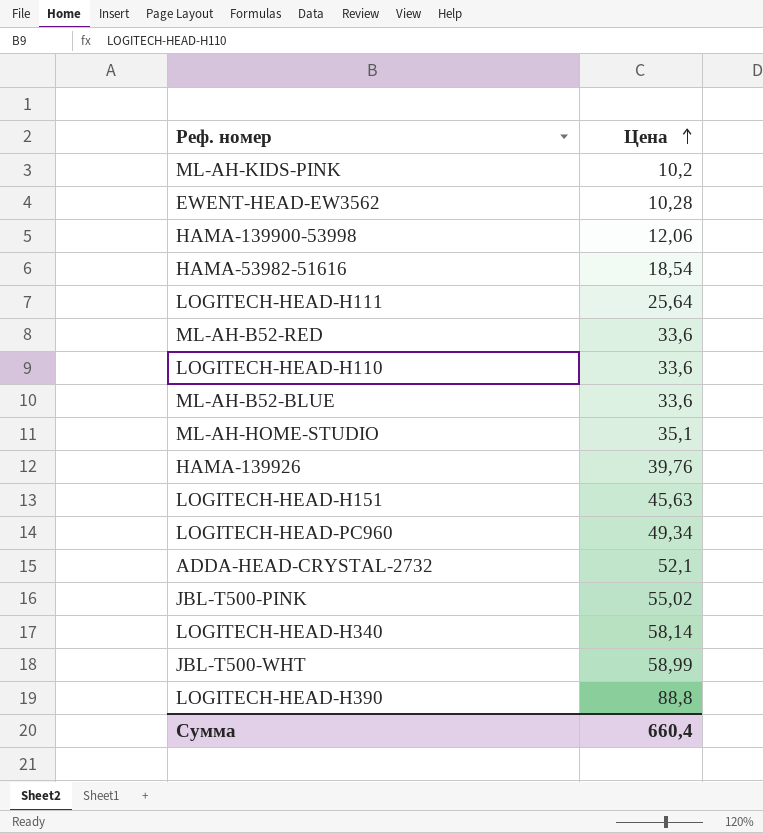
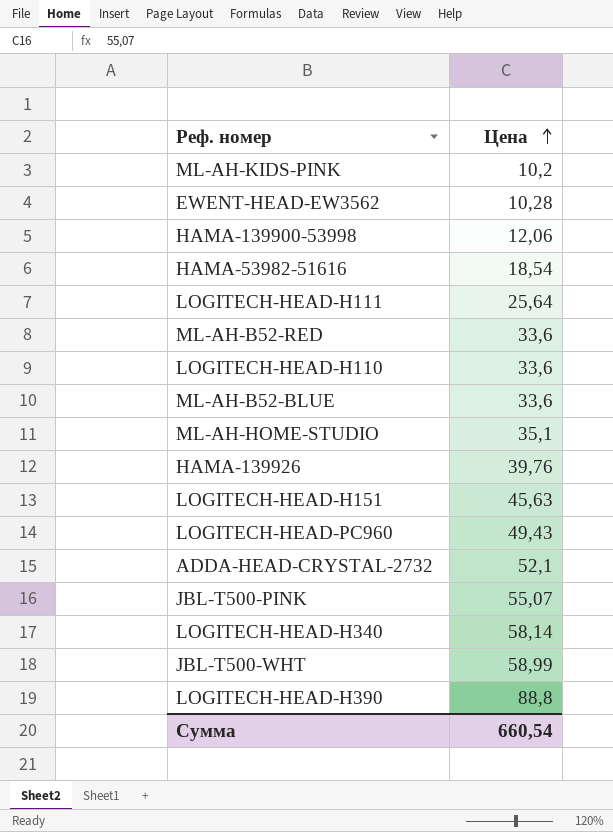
LOGITECH-HEAD-PC960 | Цена: 49,34 -> 49,43
JBL-T500-PINK | Цена: 55,02 -> 55,07
Сумма | Цена: 660,4 -> 660,54

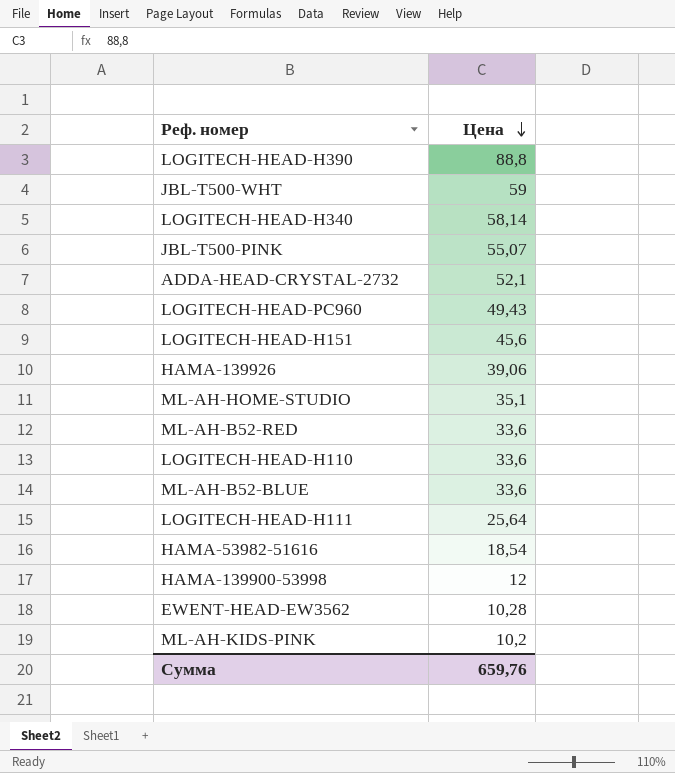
row order: Цена ascending -> Цена descending
JBL-T500-WHT | Цена: 58,99 -> 59
LOGITECH-HEAD-H151 | Цена: 45,63 -> 45,6
HAMA-139926 | Цена: 39,76 -> 39,06
HAMA-139900-53998 | Цена: 12,06 -> 12
Сумма | Цена: 660,54 -> 659,76

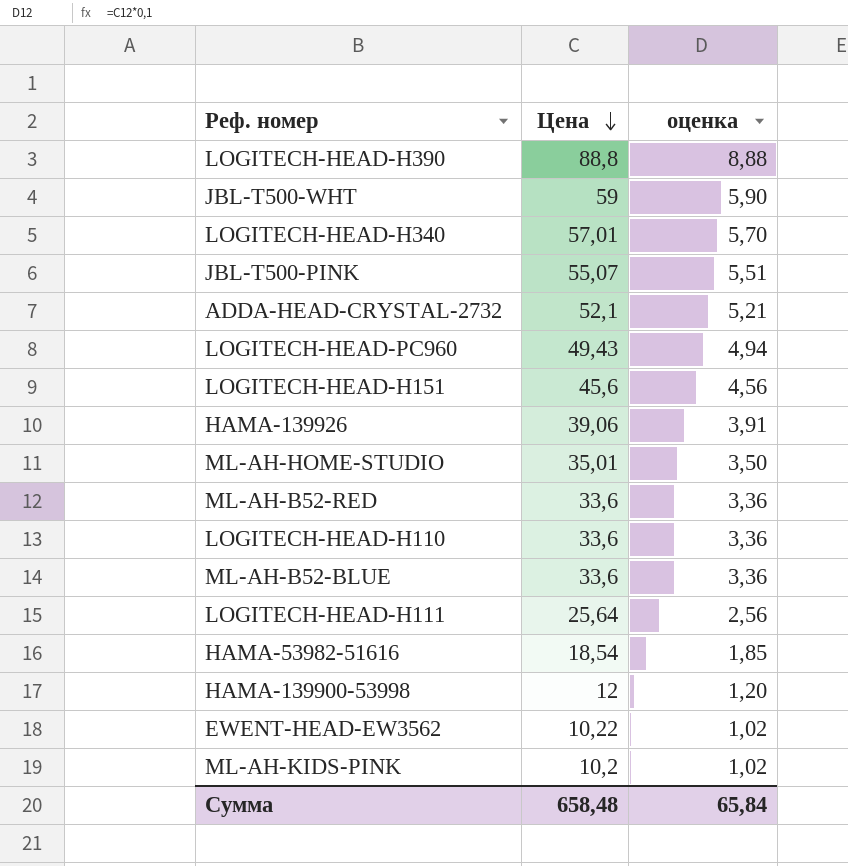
column оценка | formula: none -> [Цена] * 0,1
LOGITECH-HEAD-H340 | Цена: 58,14 -> 57,01
ML-AH-HOME-STUDIO | Цена: 35,1 -> 35,01
EWENT-HEAD-EW3562 | Цена: 10,28 -> 10,22
Сумма | Цена: 659,76 -> 658,48

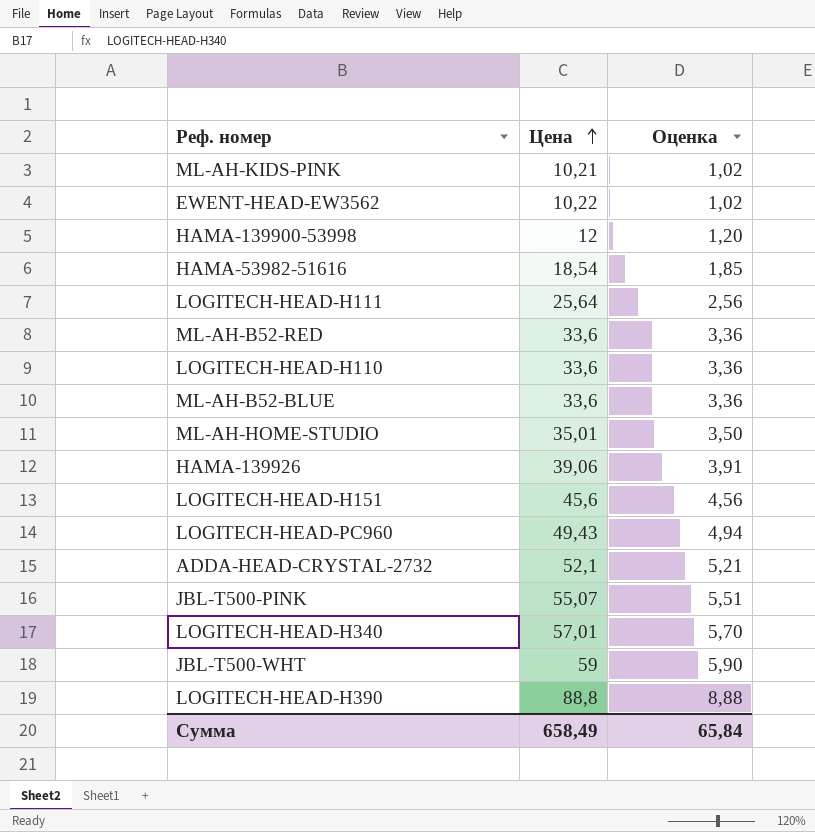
row order: Цена descending -> Цена ascending
column name: оценка -> Оценка
ML-AH-KIDS-PINK | Цена: 10,2 -> 10,21
Сумма | Цена: 658,48 -> 658,49

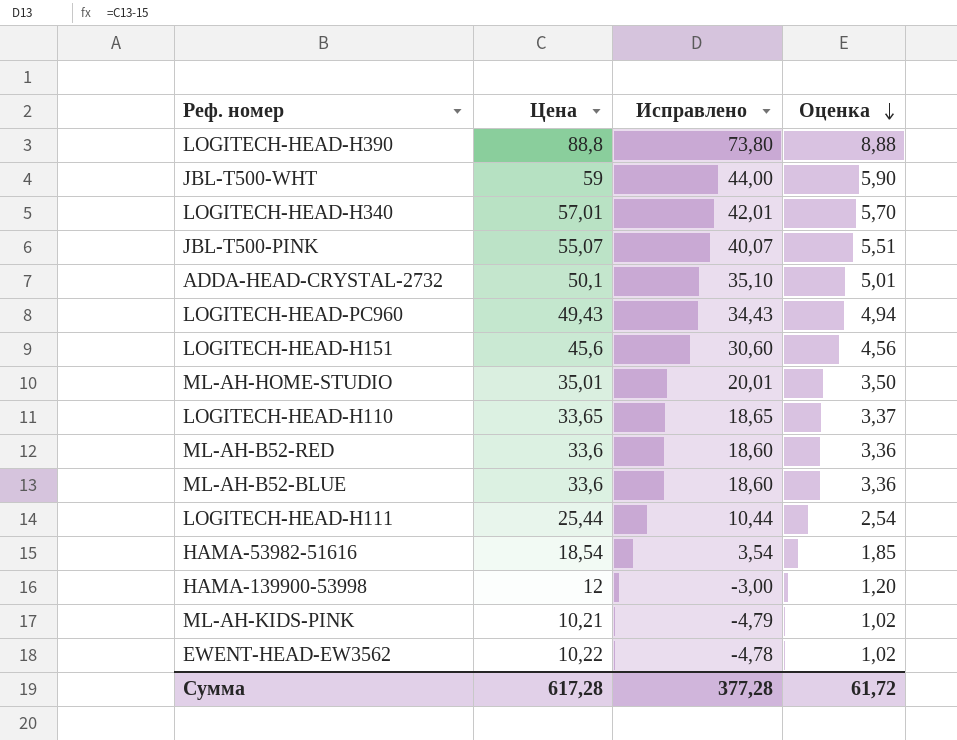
row order: Цена ascending -> Оценка descending
column Исправлено | formula: none -> [Цена] - 15
row HAMA-139926: 39,06 | 3,91 -> none
ADDA-HEAD-CRYSTAL-2732 | Цена: 52,1 -> 50,1
ADDA-HEAD-CRYSTAL-2732 | Оценка: 5,21 -> 5,01
LOGITECH-HEAD-H110 | Цена: 33,6 -> 33,65
LOGITECH-HEAD-H110 | Оценка: 3,36 -> 3,37
LOGITECH-HEAD-H111 | Цена: 25,64 -> 25,44
LOGITECH-HEAD-H111 | Оценка: 2,56 -> 2,54
Сумма | Цена: 658,49 -> 617,28
Сумма | Оценка: 65,84 -> 61,72

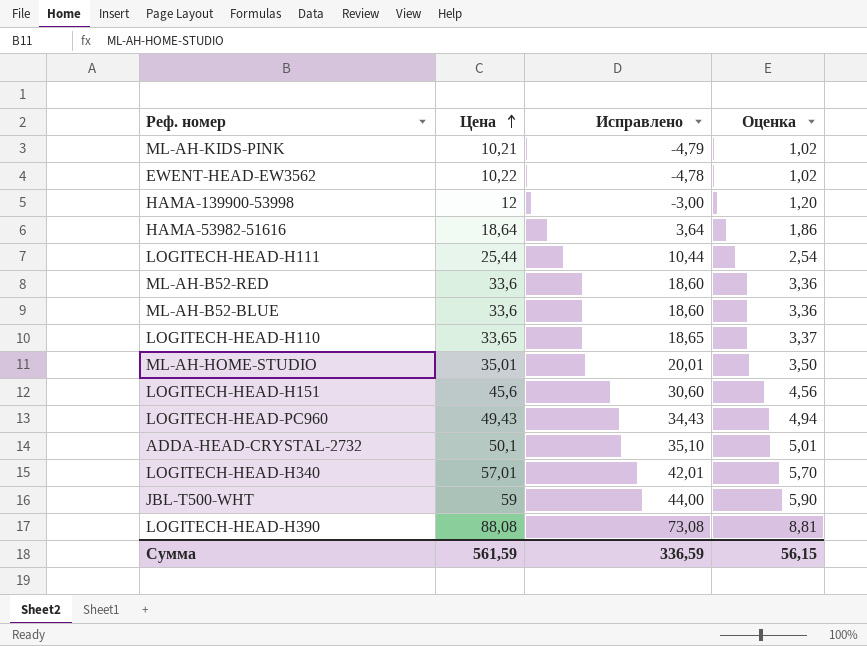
row order: Оценка descending -> Цена ascending
row JBL-T500-PINK: 55,07 | 40,07 | 5,51 -> none
HAMA-53982-51616 | Цена: 18,54 -> 18,64
HAMA-53982-51616 | Исправлено: 3,54 -> 3,64
HAMA-53982-51616 | Оценка: 1,85 -> 1,86
LOGITECH-HEAD-H390 | Цена: 88,8 -> 88,08
LOGITECH-HEAD-H390 | Исправлено: 73,80 -> 73,08
LOGITECH-HEAD-H390 | Оценка: 8,88 -> 8,81
Сумма | Цена: 617,28 -> 561,59
Сумма | Исправлено: 377,28 -> 336,59
Сумма | Оценка: 61,72 -> 56,15

